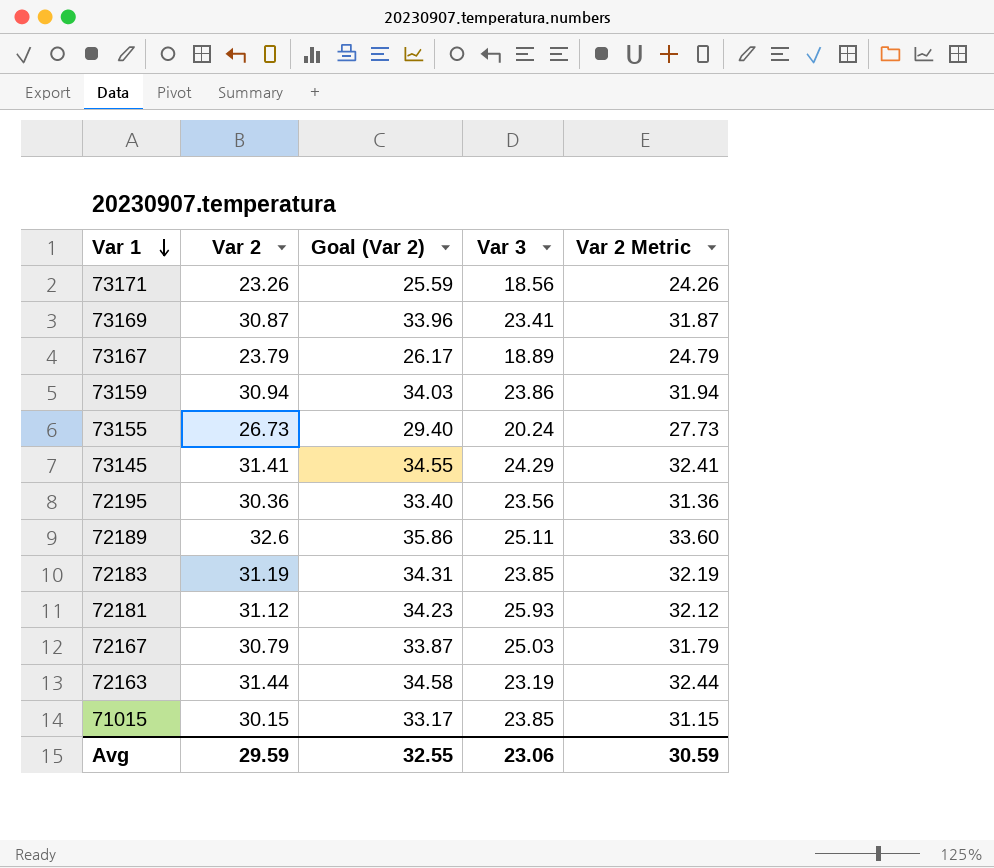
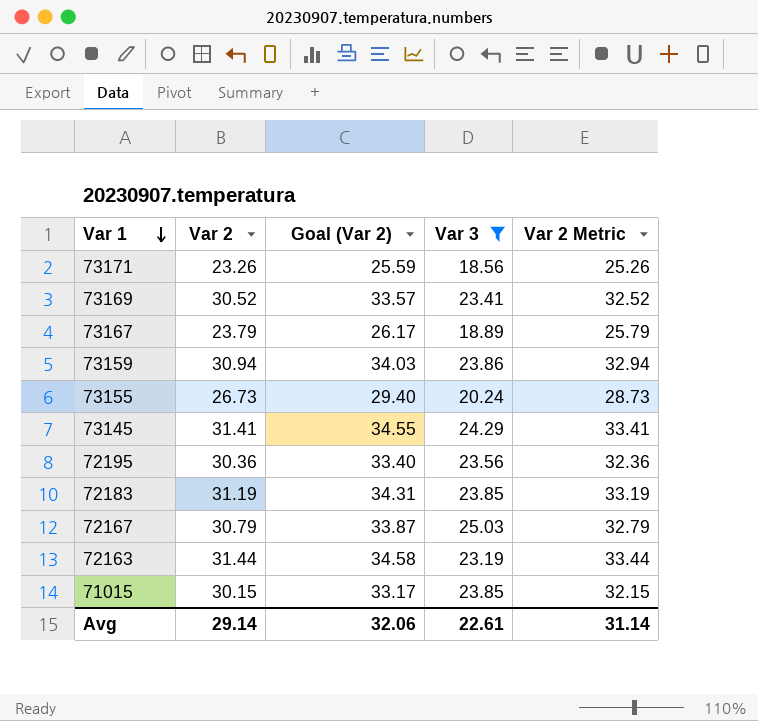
filter: none -> Var 3 <= 25.03
column Var 2 Metric | formula: [Var 2] + 1 -> [Var 2] + 2
73169 | Var 2: 30.87 -> 30.52
73169 | Goal (Var 2): 33.96 -> 33.57
Avg | Var 2: 29.59 -> 29.14
Avg | Goal (Var 2): 32.55 -> 32.06
Avg | Var 3: 23.06 -> 22.61
Avg | Var 2 Metric: 30.59 -> 31.14

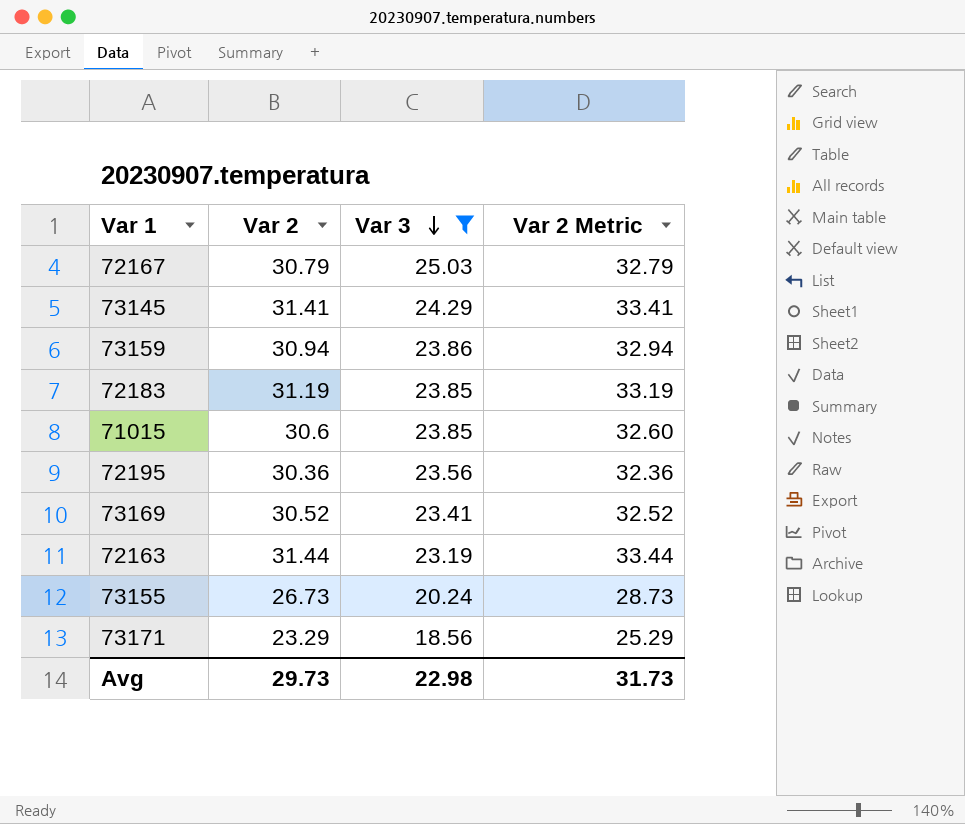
row order: Var 1 descending -> Var 3 descending
column Goal (Var 2) | formula: [Var 2] * 1.1 -> none
row 73167: 23.79 | 26.17 | 18.89 | 25.79 -> none
71015 | Var 2: 30.15 -> 30.6
71015 | Var 2 Metric: 32.15 -> 32.60
73171 | Var 2: 23.26 -> 23.29
73171 | Var 2 Metric: 25.26 -> 25.29
Avg | Var 2: 29.14 -> 29.73
Avg | Var 3: 22.61 -> 22.98
Avg | Var 2 Metric: 31.14 -> 31.73

